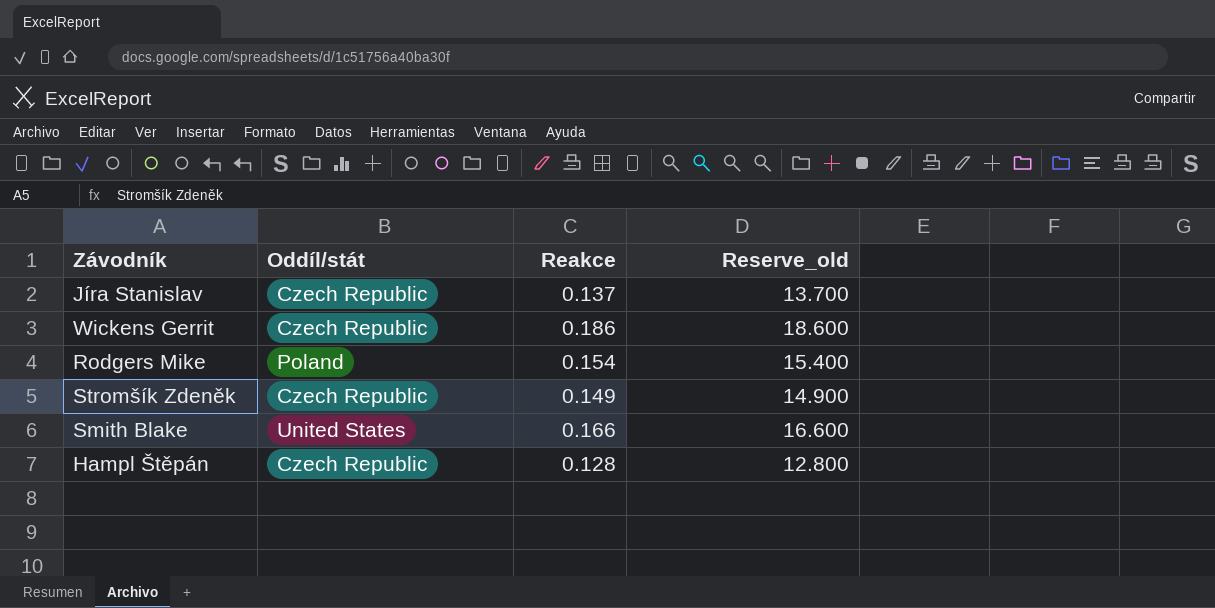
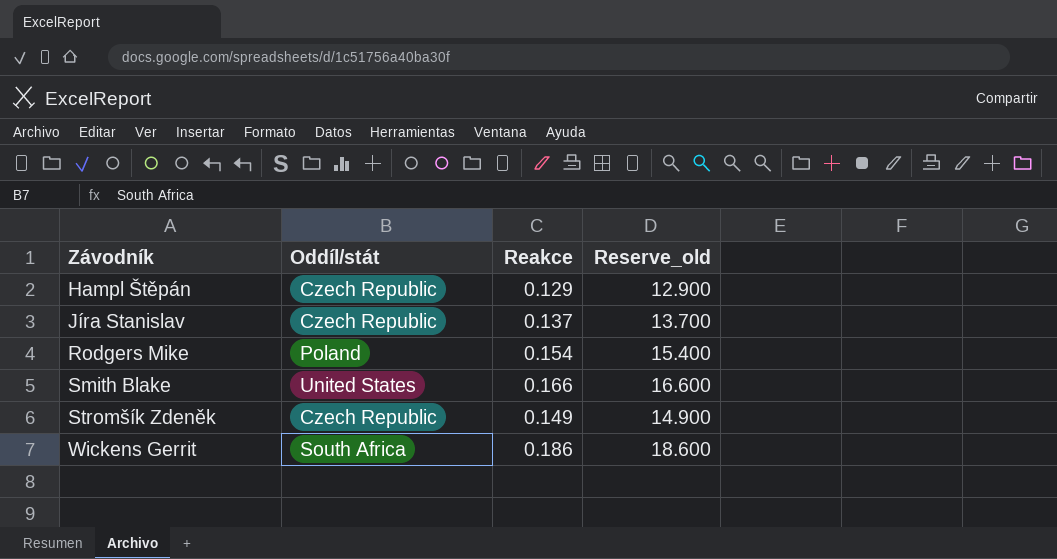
row order: none -> Závodník ascending
Hampl Štěpán | Reakce: 0.128 -> 0.129
Hampl Štěpán | Reserve_old: 12.800 -> 12.900
Wickens Gerrit | Oddíl/stát: Czech Republic -> South Africa

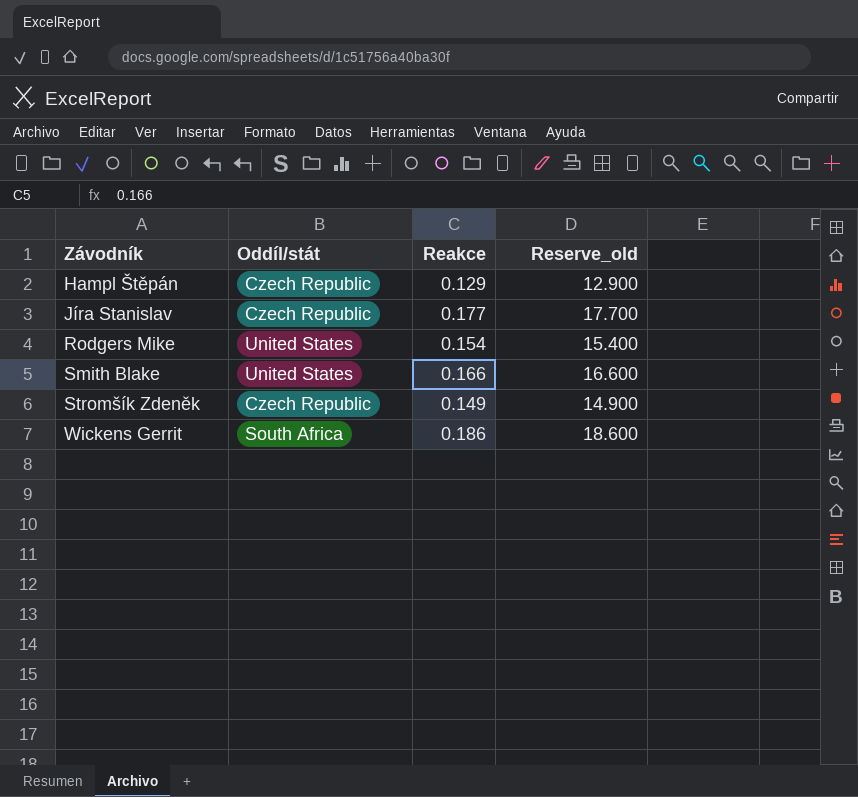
Jíra Stanislav | Reakce: 0.137 -> 0.177
Jíra Stanislav | Reserve_old: 13.700 -> 17.700
Rodgers Mike | Oddíl/stát: Poland -> United States

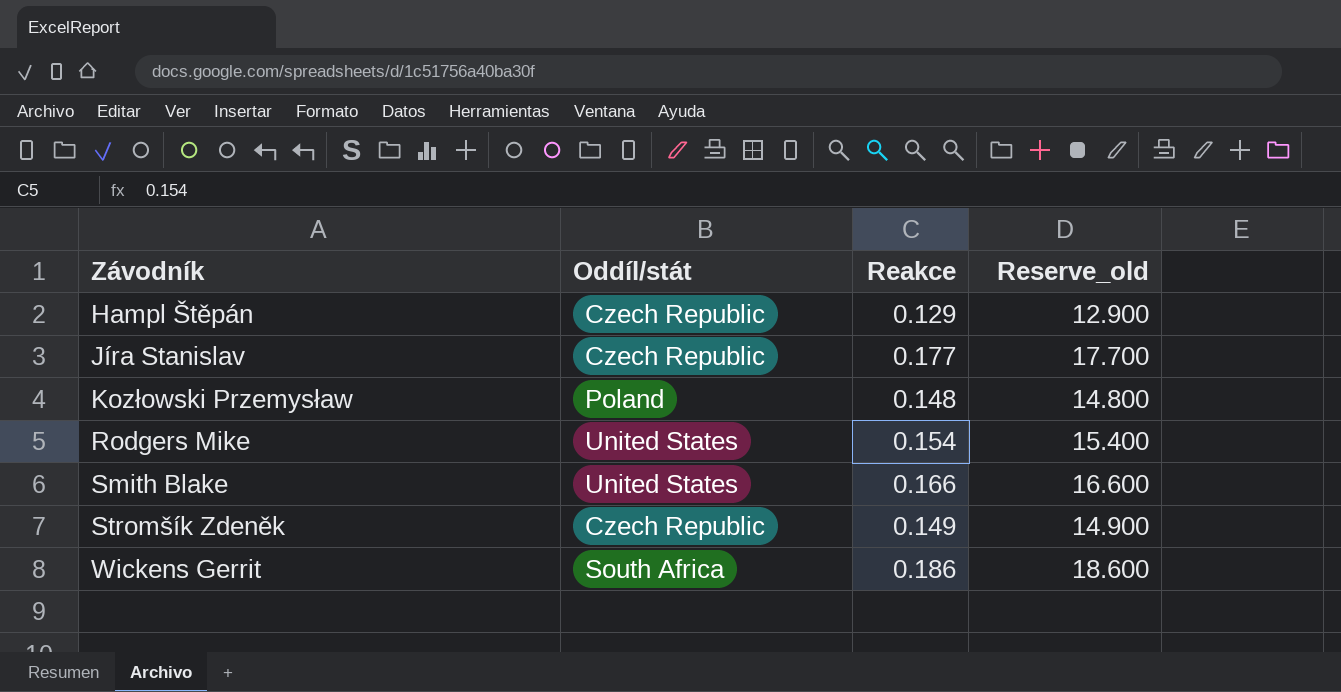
row Kozłowski Przemysław: none -> Poland | 0.148 | 14.800

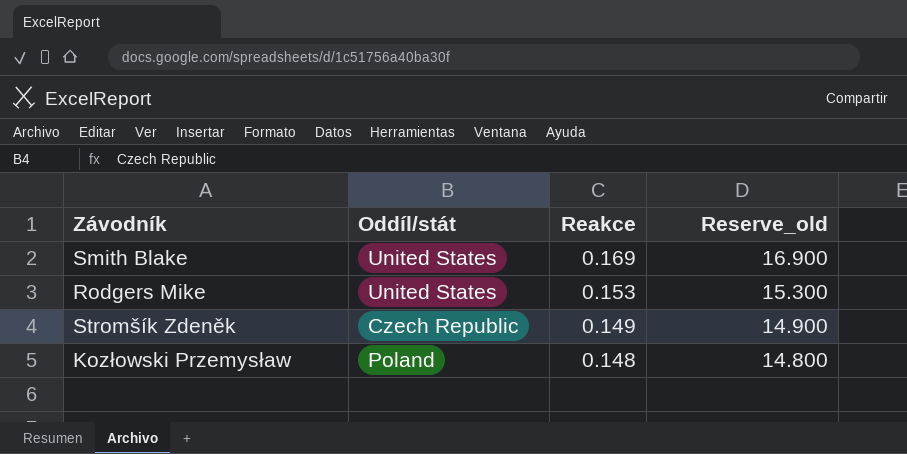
row order: Závodník ascending -> Reakce descending
row Hampl Štěpán: Czech Republic | 0.129 | 12.900 -> none
row Jíra Stanislav: Czech Republic | 0.177 | 17.700 -> none
row Wickens Gerrit: South Africa | 0.186 | 18.600 -> none
Smith Blake | Reakce: 0.166 -> 0.169
Smith Blake | Reserve_old: 16.600 -> 16.900
Rodgers Mike | Reakce: 0.154 -> 0.153
Rodgers Mike | Reserve_old: 15.400 -> 15.300

